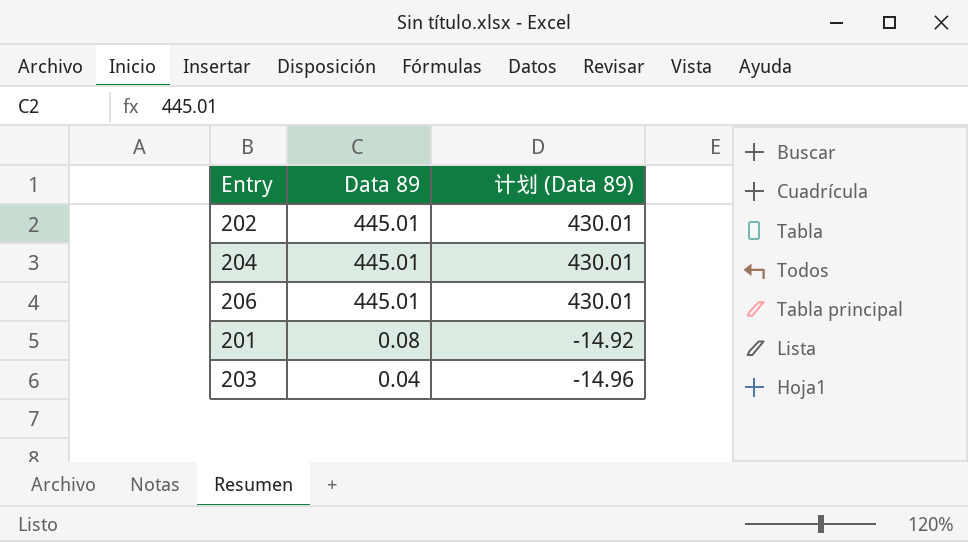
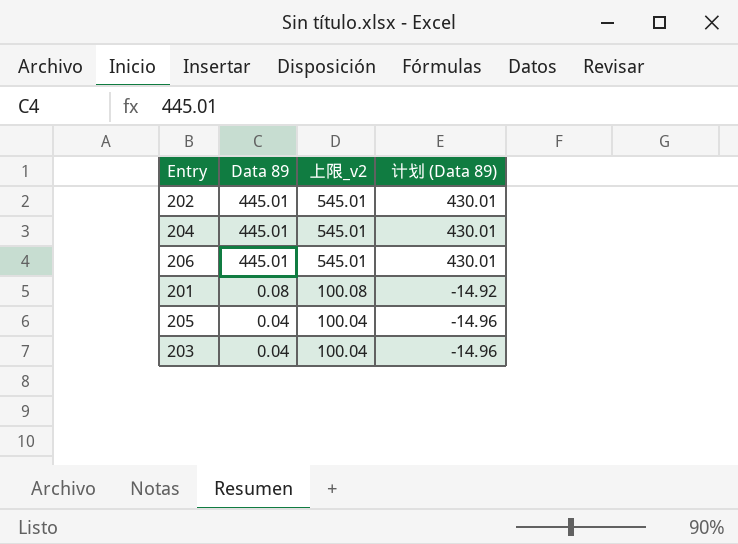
column 上限_v2 | formula: none -> [Data 89] + 100
row 205: none -> 0.04 | 100.04 | -14.96

